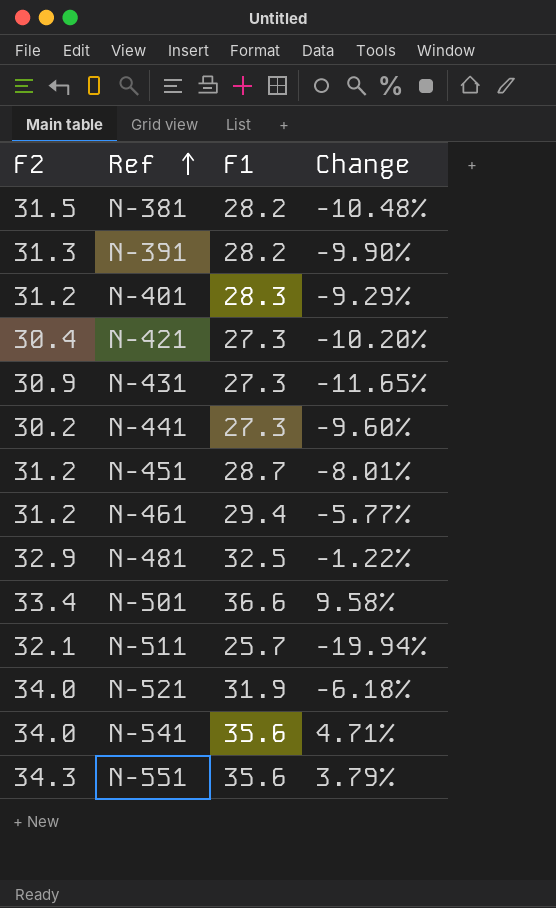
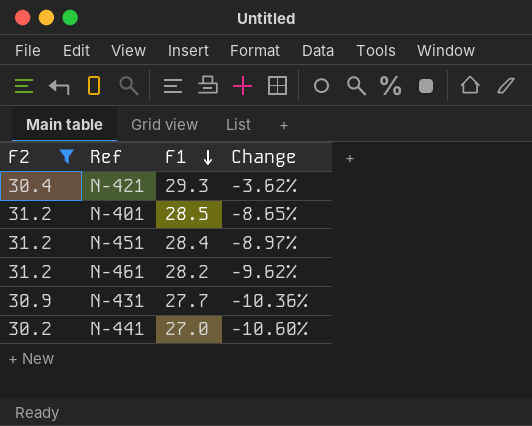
filter: none -> F2 <= 31.2
row order: Ref ascending -> F1 descending
N-421 | F1: 27.3 -> 29.3
N-421 | Change: -10.20% -> -3.62%
N-401 | F1: 28.3 -> 28.5
N-401 | Change: -9.29% -> -8.65%
N-451 | F1: 28.7 -> 28.4
N-451 | Change: -8.01% -> -8.97%
N-461 | F1: 29.4 -> 28.2
N-461 | Change: -5.77% -> -9.62%
N-431 | F1: 27.3 -> 27.7
N-431 | Change: -11.65% -> -10.36%
N-441 | F1: 27.3 -> 27.0
N-441 | Change: -9.60% -> -10.60%

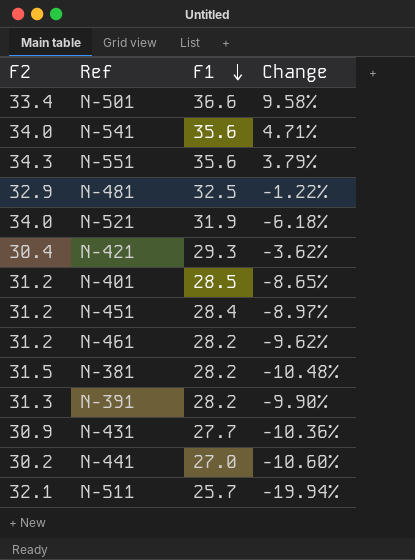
filter: F2 <= 31.2 -> none

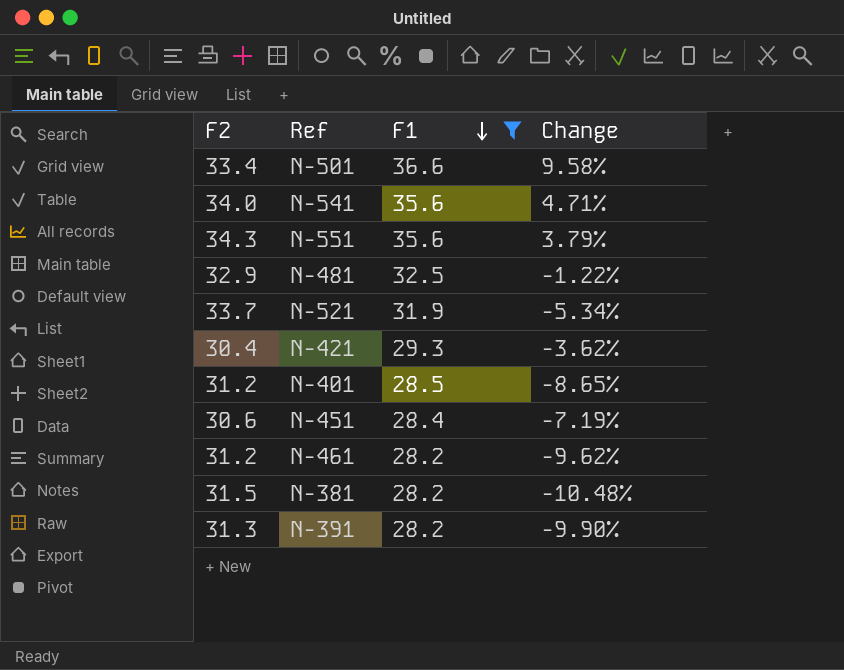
filter: none -> F1 >= 28.2
N-521 | F2: 34.0 -> 33.7
N-521 | Change: -6.18% -> -5.34%
N-451 | F2: 31.2 -> 30.6
N-451 | Change: -8.97% -> -7.19%

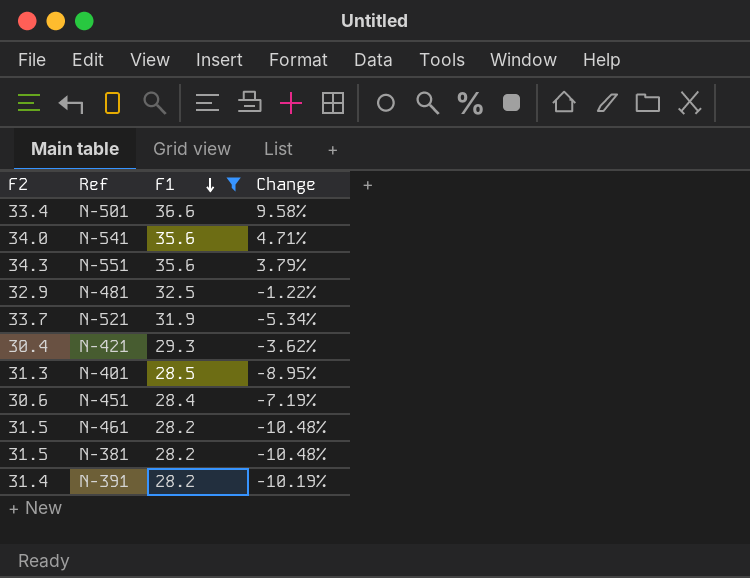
N-401 | F2: 31.2 -> 31.3
N-401 | Change: -8.65% -> -8.95%
N-461 | F2: 31.2 -> 31.5
N-461 | Change: -9.62% -> -10.48%
N-391 | F2: 31.3 -> 31.4
N-391 | Change: -9.90% -> -10.19%

